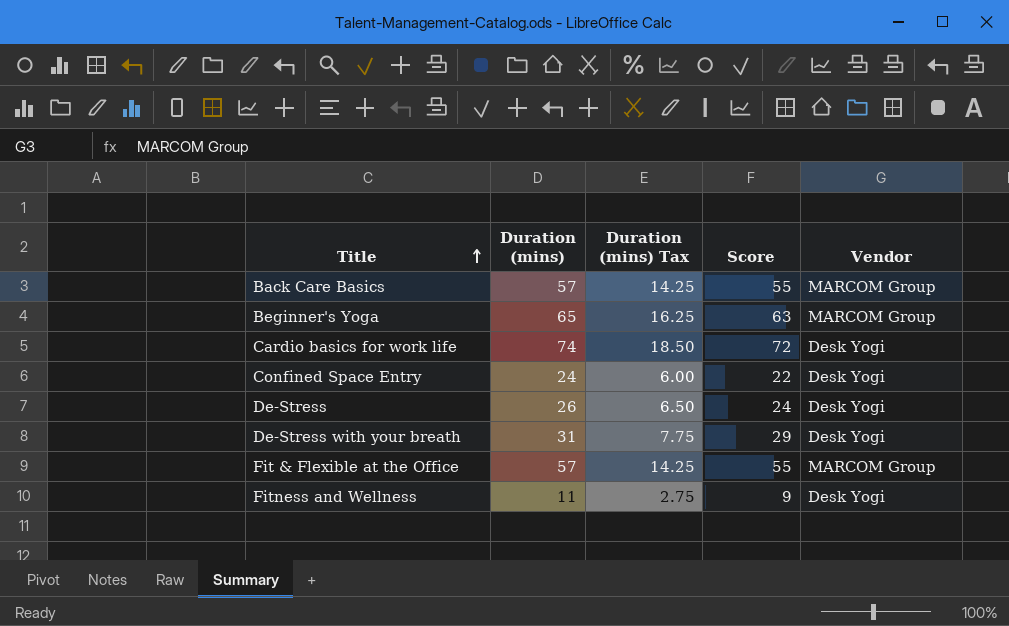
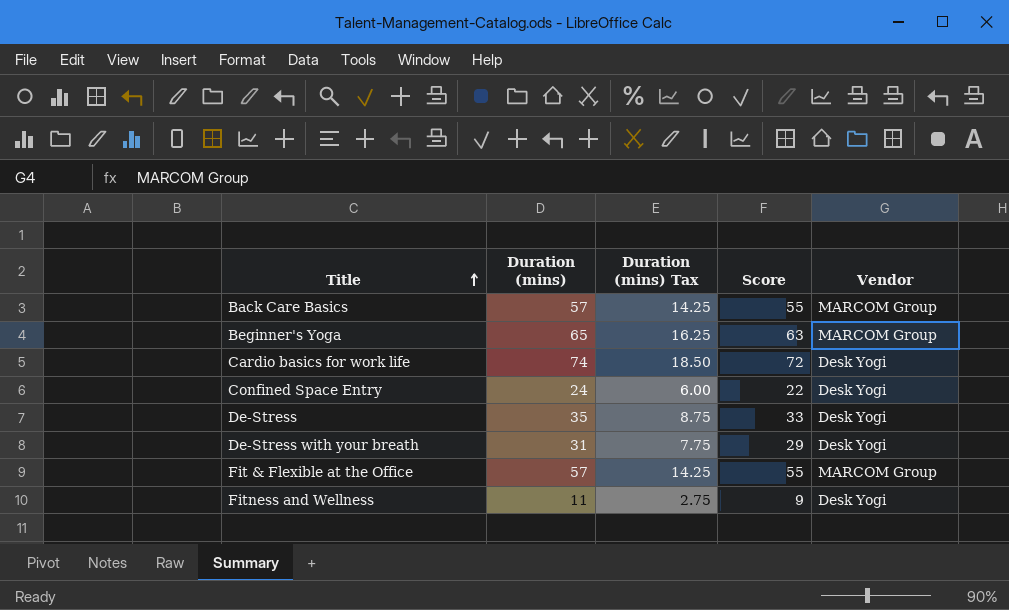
De-Stress | Duration (mins): 26 -> 35
De-Stress | Duration (mins) Tax: 6.50 -> 8.75
De-Stress | Score: 24 -> 33

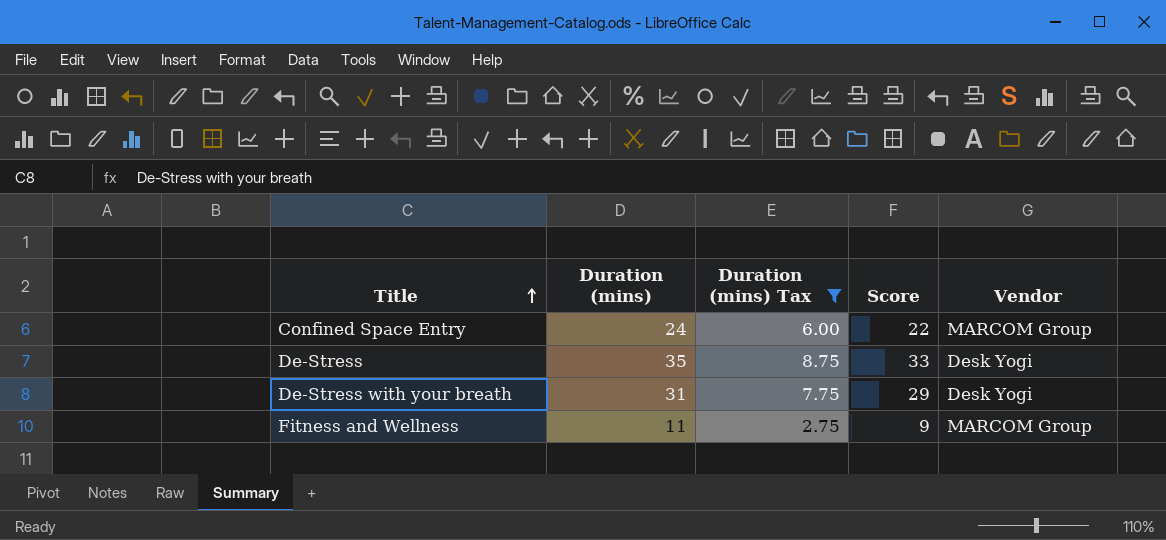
filter: none -> Duration (mins) Tax <= 8.75
Confined Space Entry | Vendor: Desk Yogi -> MARCOM Group
Fitness and Wellness | Vendor: Desk Yogi -> MARCOM Group

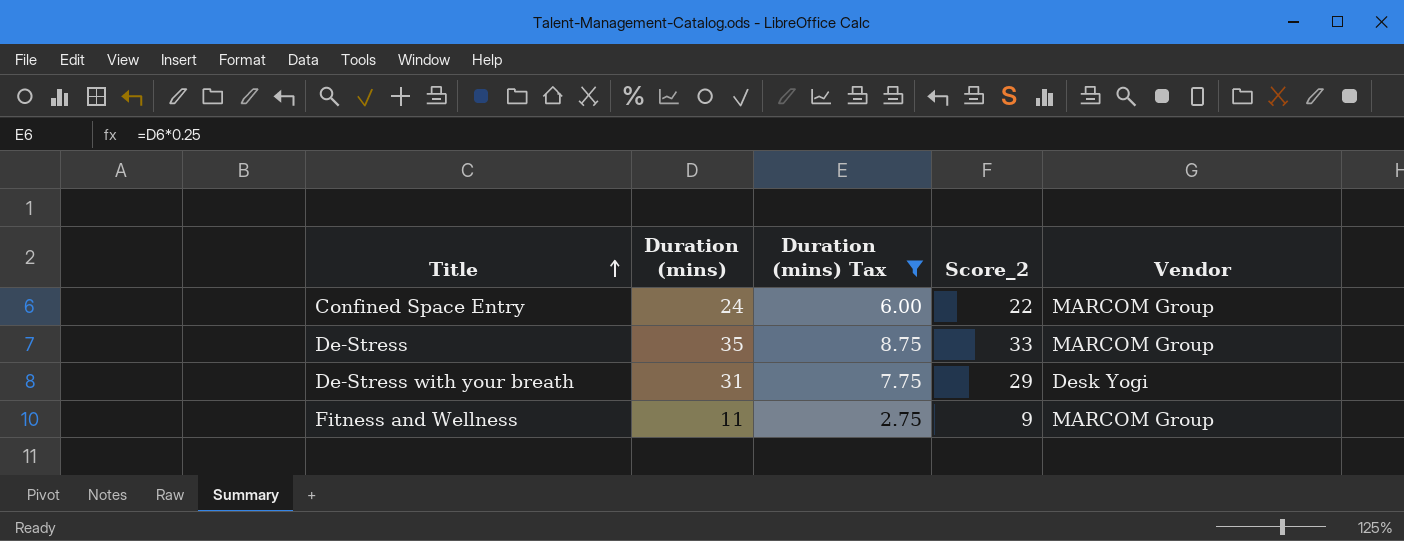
column name: Score -> Score_2
De-Stress | Vendor: Desk Yogi -> MARCOM Group

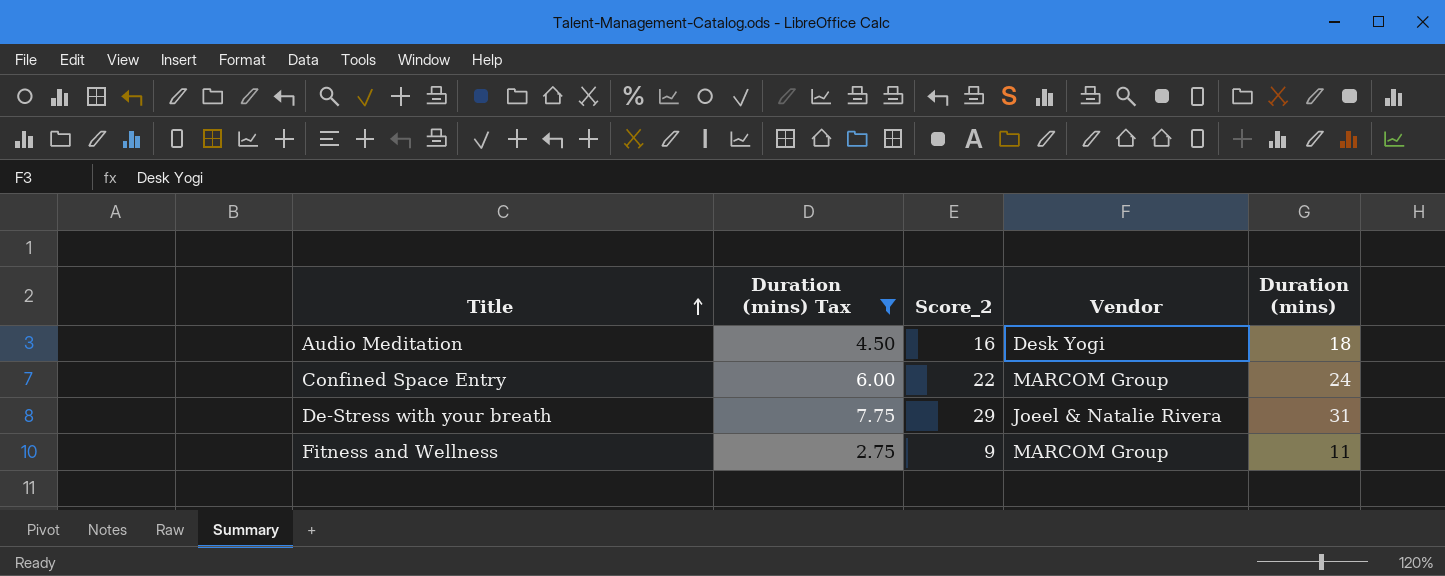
column Duration (mins) | position: 2 -> 5
row De-Stress: 35 | 8.75 | 33 | MARCOM Group -> none
row Audio Meditation: none -> 4.50 | 16 | Desk Yogi | 18
De-Stress with your breath | Vendor: Desk Yogi -> Joeel & Natalie Rivera

